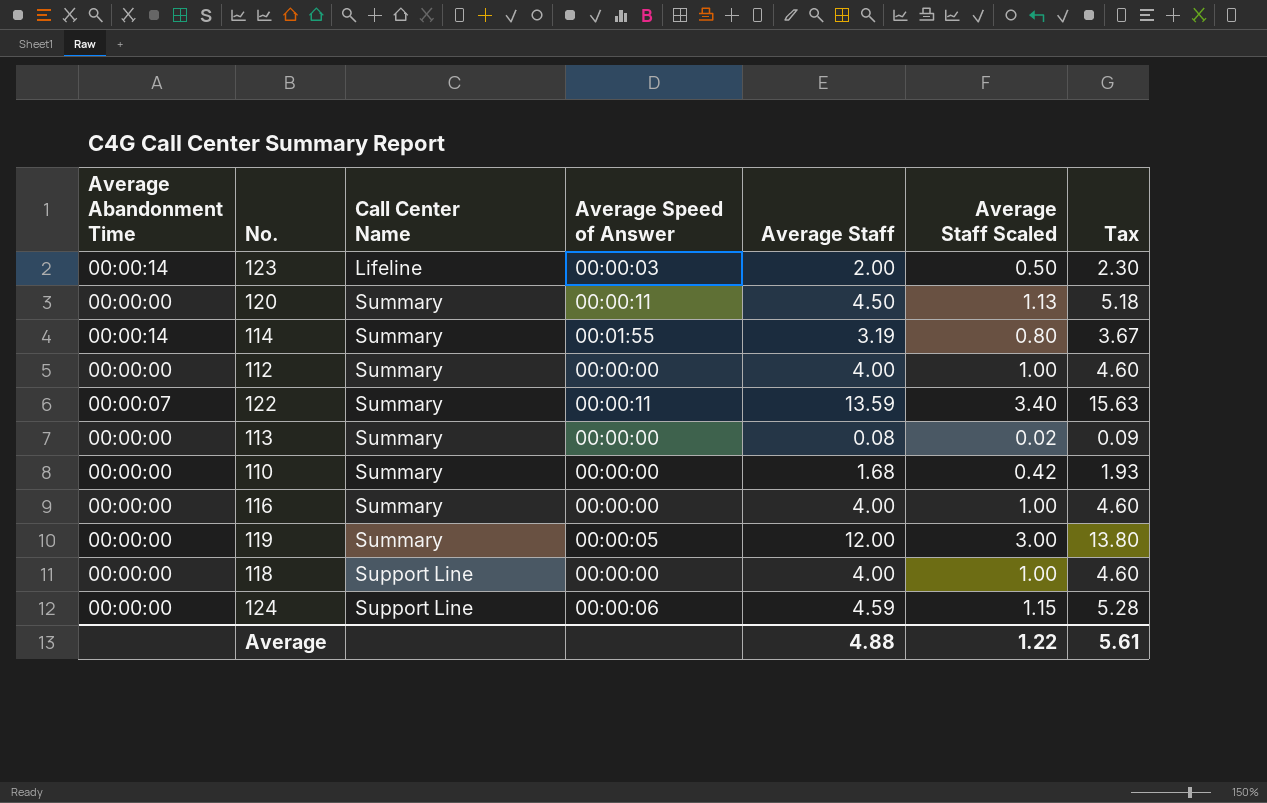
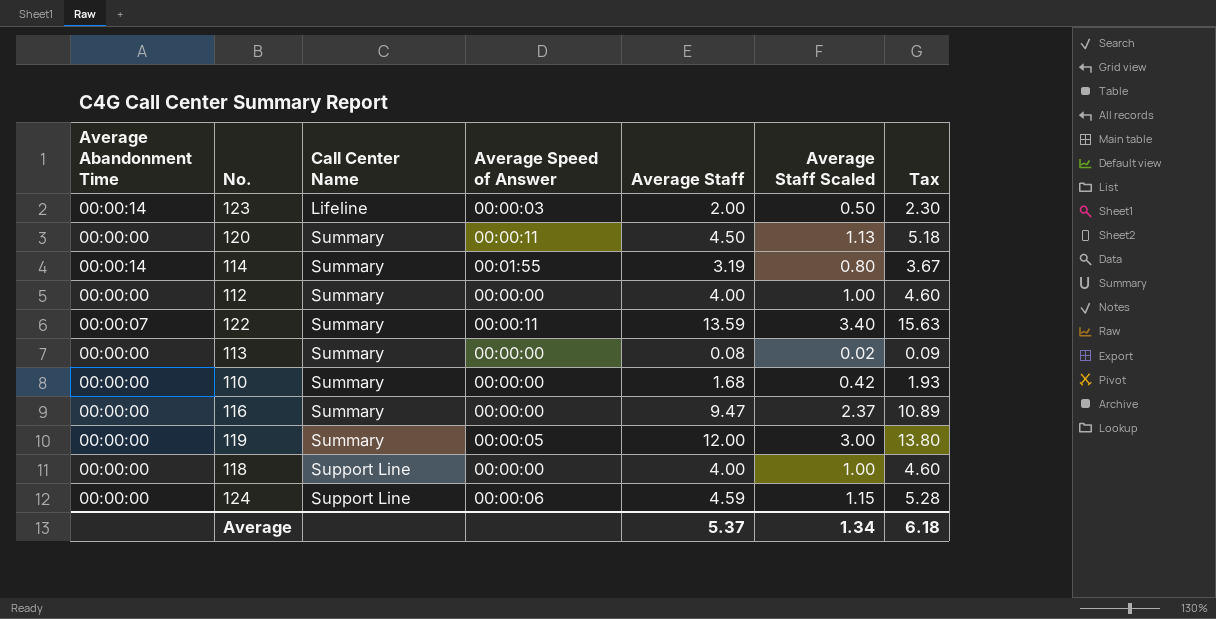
116 | Average Staff: 4.00 -> 9.47
116 | Average Staff Scaled: 1.00 -> 2.37
116 | Tax: 4.60 -> 10.89
Average | Average Staff: 4.88 -> 5.37
Average | Average Staff Scaled: 1.22 -> 1.34
Average | Tax: 5.61 -> 6.18

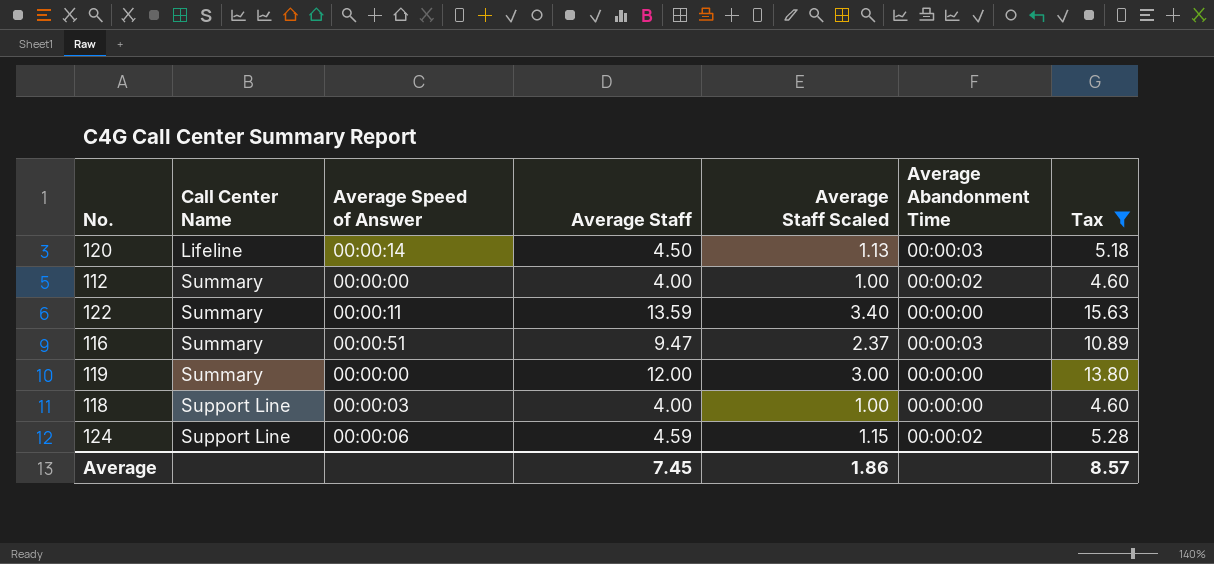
filter: none -> Tax >= 4.60
column Average Abandonment Time | position: 1 -> 6
120 | Call Center Name: Summary -> Lifeline
120 | Average Speed of Answer: 00:00:11 -> 00:00:14
120 | Average Abandonment Time: 00:00:00 -> 00:00:03
112 | Average Abandonment Time: 00:00:00 -> 00:00:02
122 | Average Abandonment Time: 00:00:07 -> 00:00:00
116 | Average Speed of Answer: 00:00:00 -> 00:00:51
116 | Average Abandonment Time: 00:00:00 -> 00:00:03
119 | Average Speed of Answer: 00:00:05 -> 00:00:00
118 | Average Speed of Answer: 00:00:00 -> 00:00:03
124 | Average Abandonment Time: 00:00:00 -> 00:00:02
Average | Average Staff: 5.37 -> 7.45
Average | Average Staff Scaled: 1.34 -> 1.86
Average | Tax: 6.18 -> 8.57

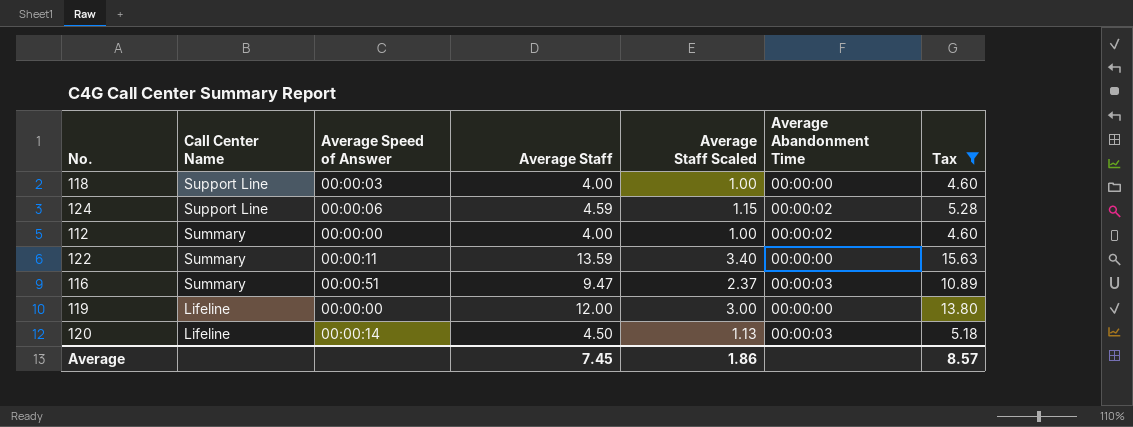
row order: Call Center Name ascending -> Call Center Name descending
119 | Call Center Name: Summary -> Lifeline

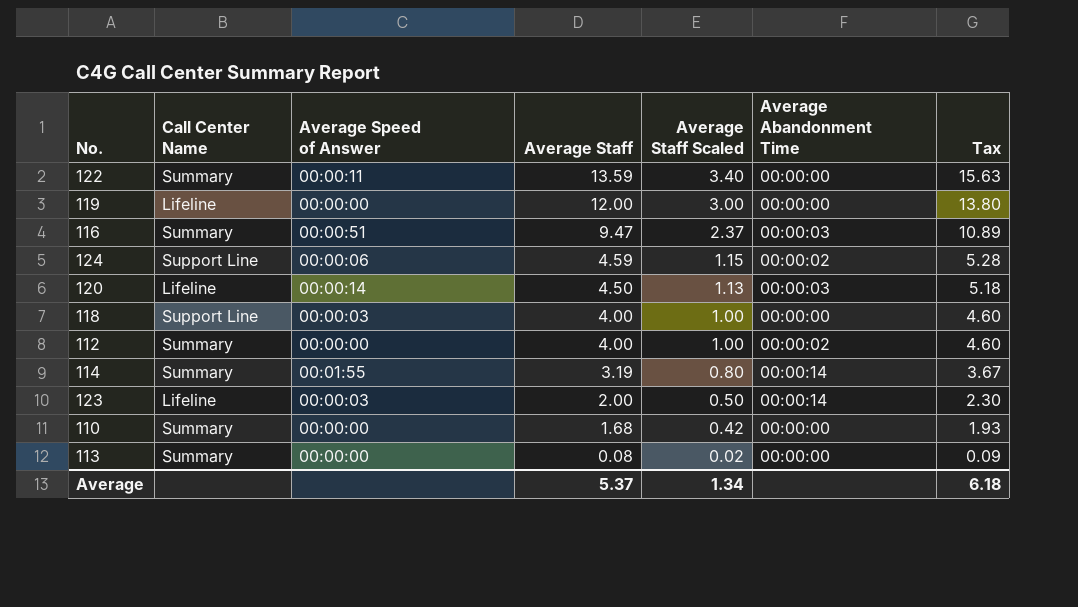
filter: Tax >= 4.60 -> none
row order: Call Center Name descending -> Average Staff descending
Average | Average Staff: 7.45 -> 5.37
Average | Average Staff Scaled: 1.86 -> 1.34
Average | Tax: 8.57 -> 6.18

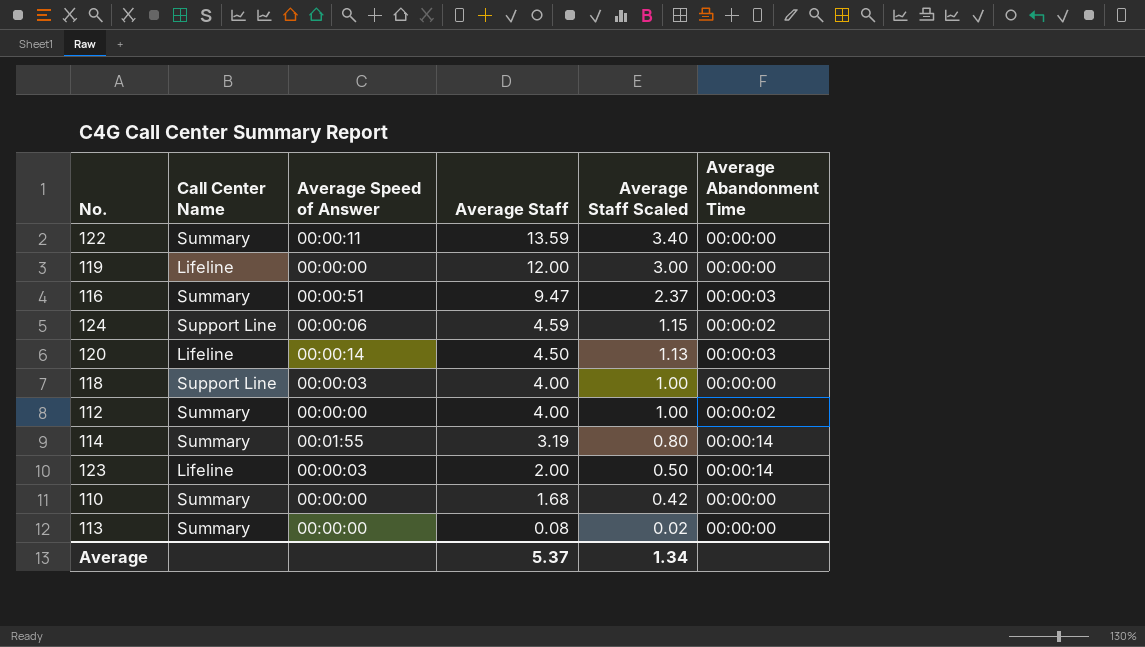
column Tax | formula: [Average Staff] * 1.15 -> none

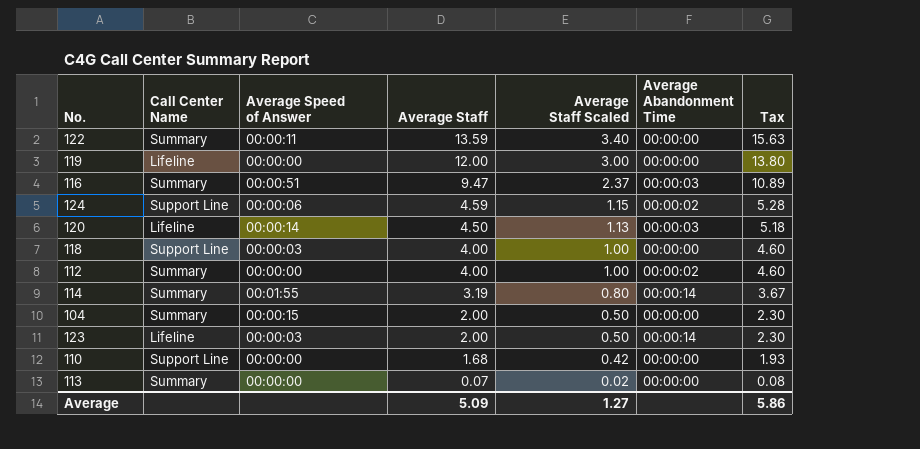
column Tax | formula: none -> [Average Staff] * 1.15
row 104: none -> Summary | 00:00:15 | 2.00 | 0.50 | 00:00:00 | 2.30
110 | Call Center Name: Summary -> Support Line
113 | Average Staff: 0.08 -> 0.07
Average | Average Staff: 5.37 -> 5.09
Average | Average Staff Scaled: 1.34 -> 1.27

